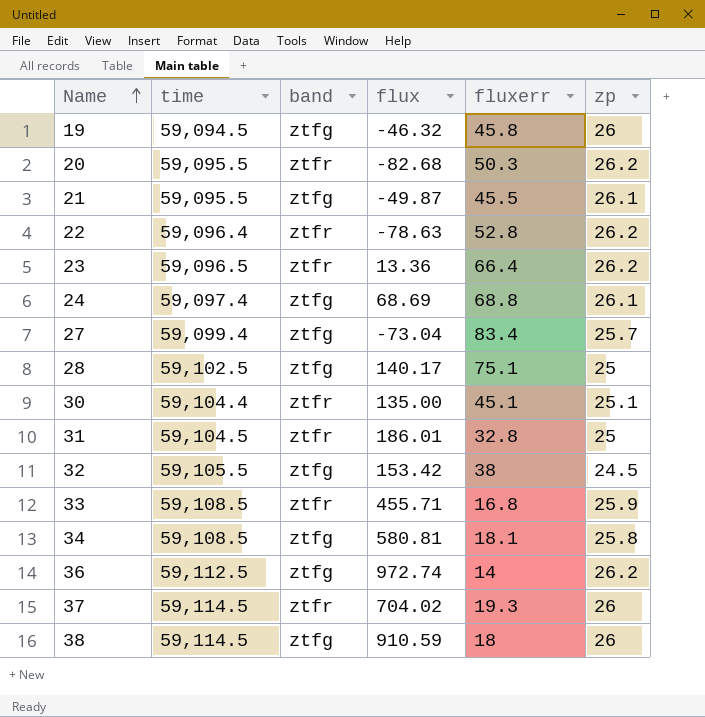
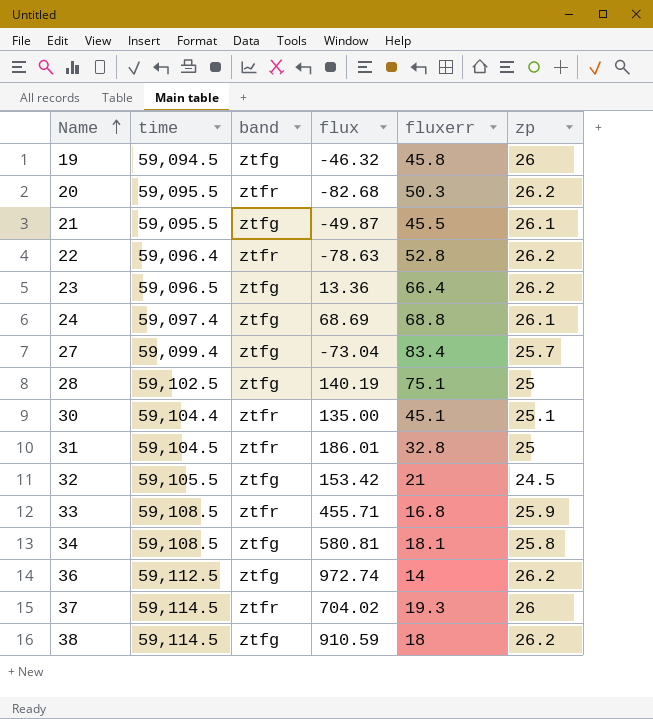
23 | band: ztfr -> ztfg
28 | flux: 140.17 -> 140.19
32 | fluxerr: 38 -> 21
38 | zp: 26 -> 26.2

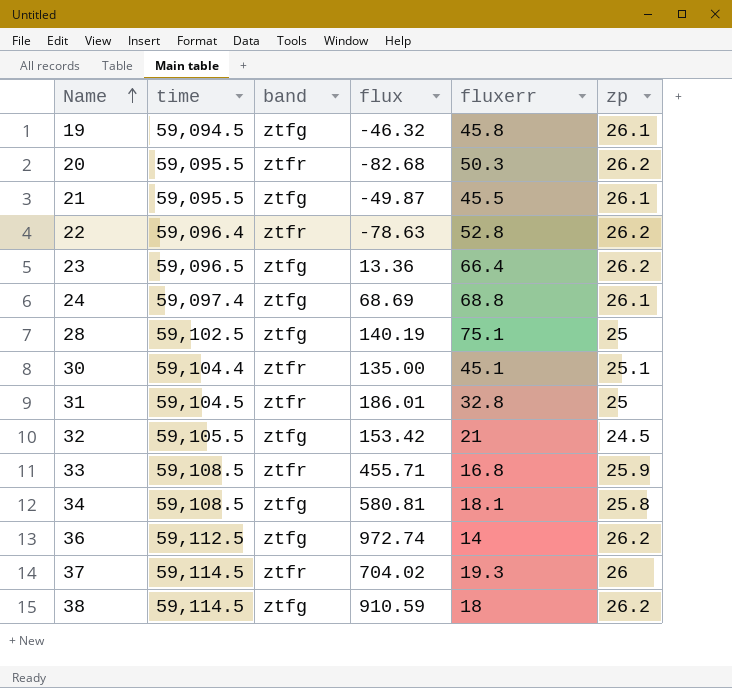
row 27: 59,099.4 | ztfg | -73.04 | 83.4 | 25.7 -> none
19 | zp: 26 -> 26.1

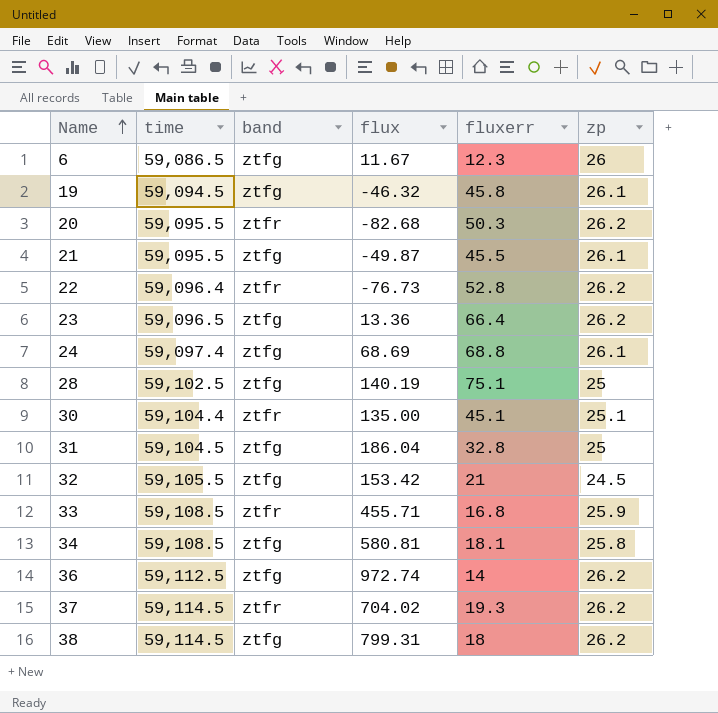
row 6: none -> 59,086.5 | ztfg | 11.67 | 12.3 | 26
22 | flux: -78.63 -> -76.73
31 | band: ztfr -> ztfg
31 | flux: 186.01 -> 186.04
37 | zp: 26 -> 26.2
38 | flux: 910.59 -> 799.31

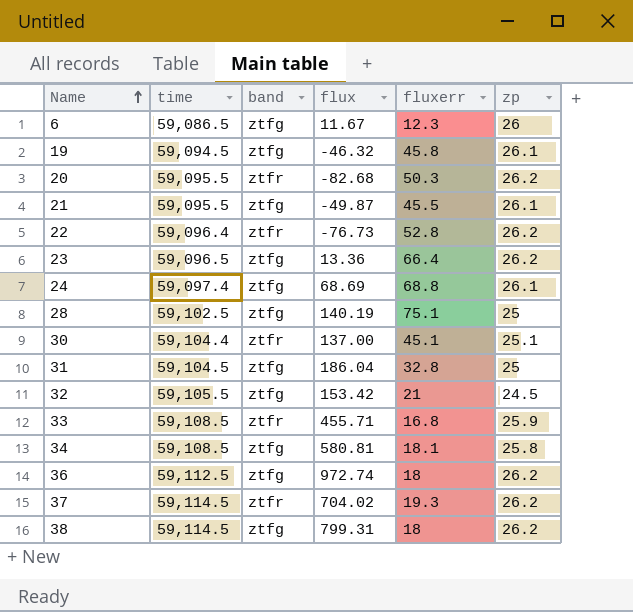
30 | flux: 135.00 -> 137.00
36 | fluxerr: 14 -> 18

